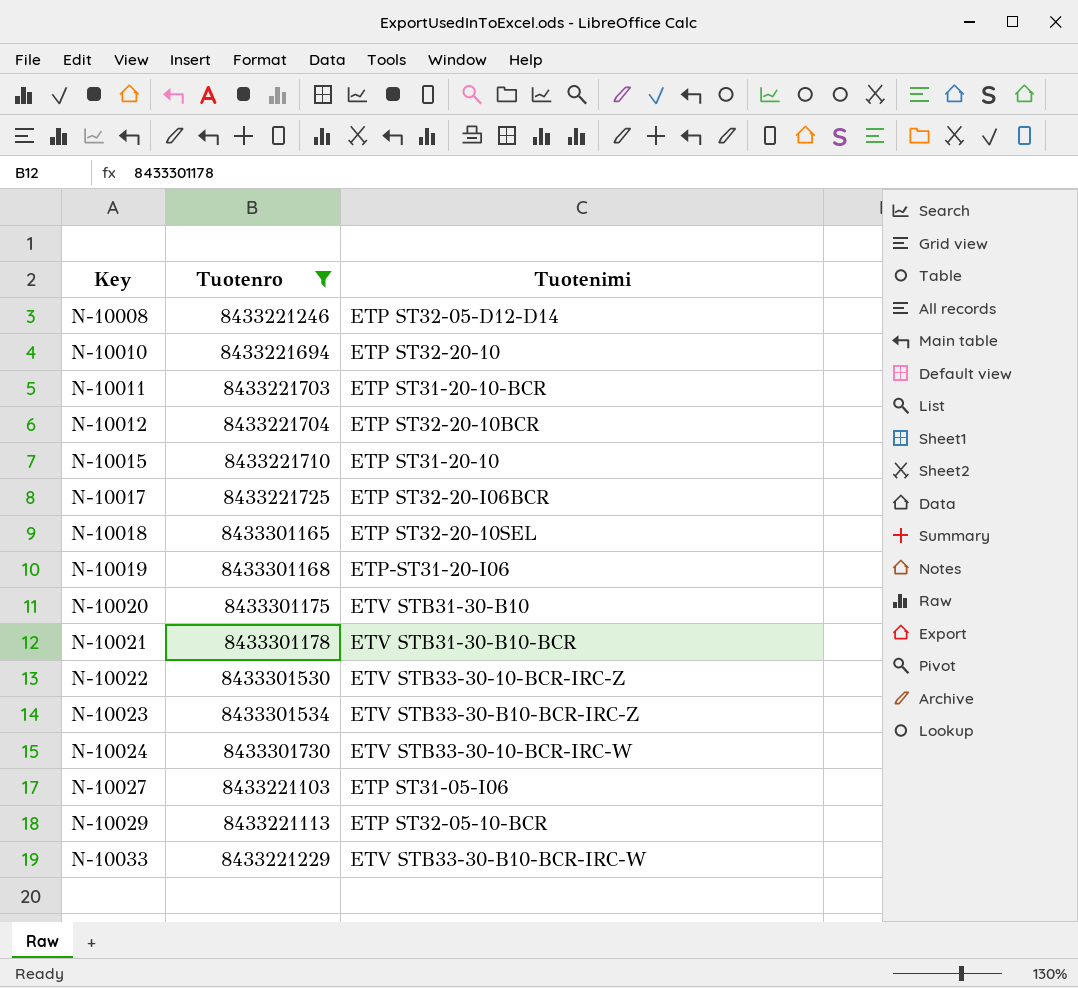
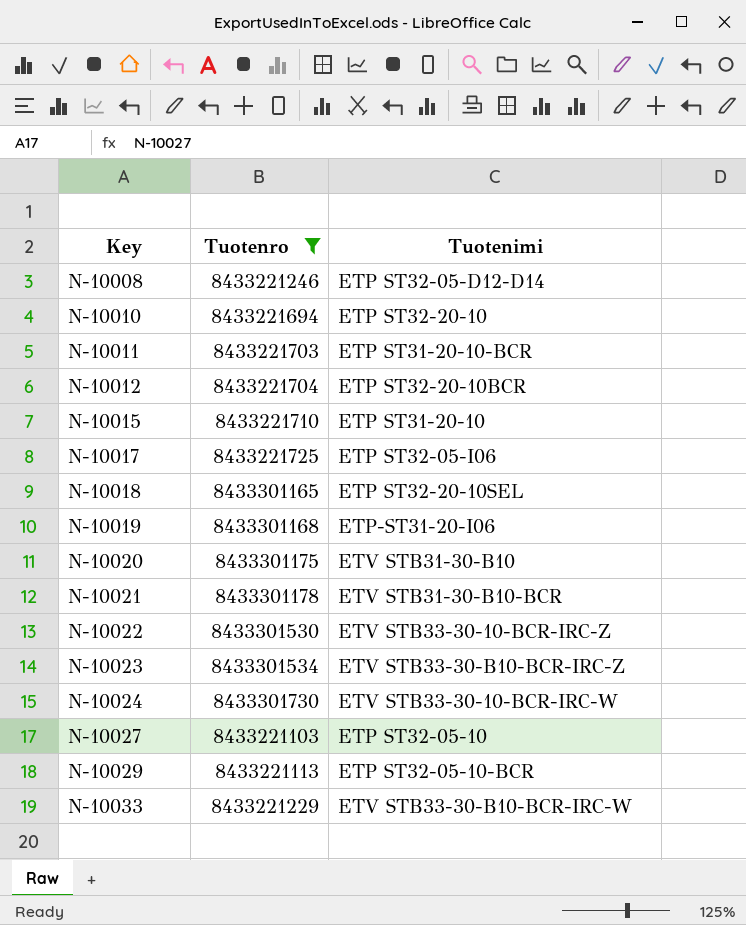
N-10017 | Tuotenimi: ETP ST32-20-I06BCR -> ETP ST32-05-I06
N-10027 | Tuotenimi: ETP ST31-05-I06 -> ETP ST32-05-10

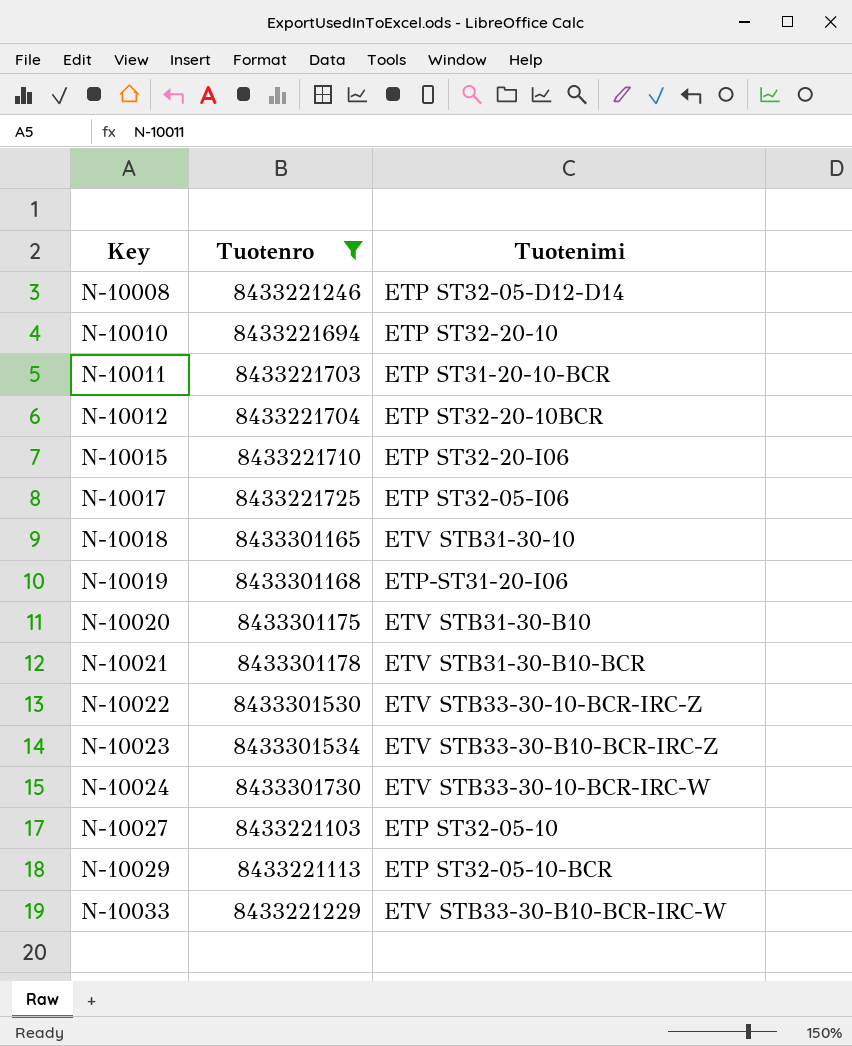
N-10015 | Tuotenimi: ETP ST31-20-10 -> ETP ST32-20-I06
N-10018 | Tuotenimi: ETP ST32-20-10SEL -> ETV STB31-30-10

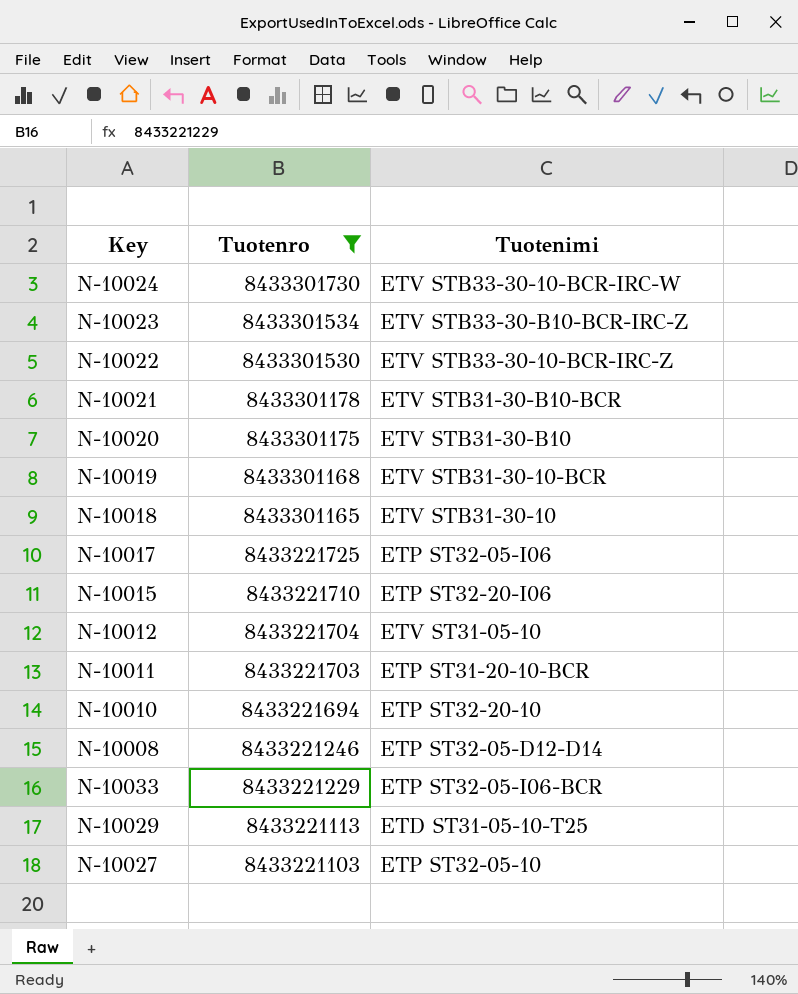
row order: Key ascending -> Tuotenro descending
N-10019 | Tuotenimi: ETP-ST31-20-I06 -> ETV STB31-30-10-BCR
N-10012 | Tuotenimi: ETP ST32-20-10BCR -> ETV ST31-05-10
N-10033 | Tuotenimi: ETV STB33-30-B10-BCR-IRC-W -> ETP ST32-05-I06-BCR
N-10029 | Tuotenimi: ETP ST32-05-10-BCR -> ETD ST31-05-10-T25

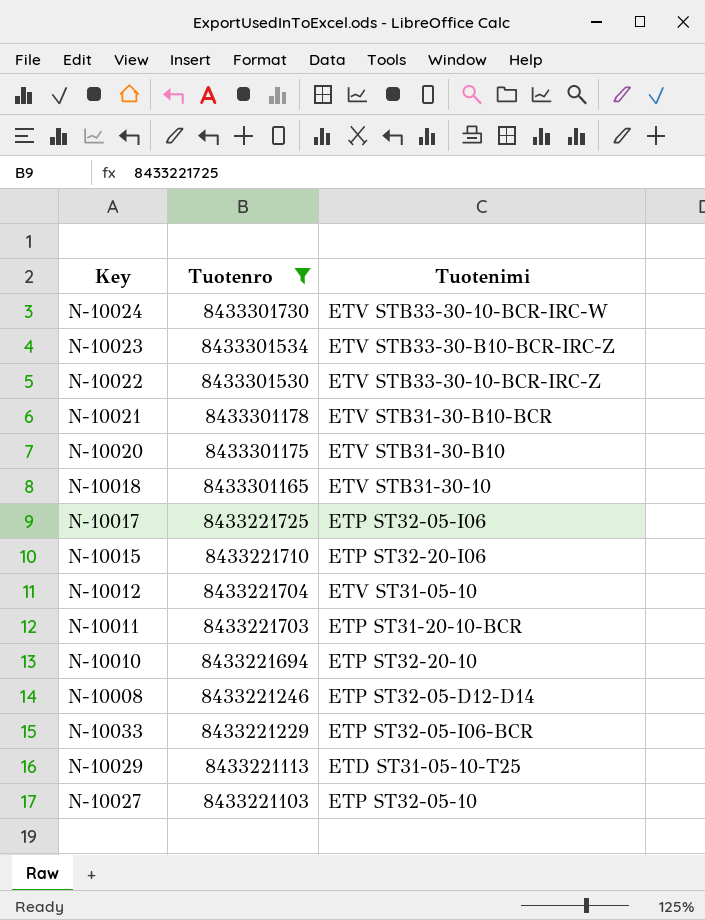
row N-10019: 8433301168 | ETV STB31-30-10-BCR -> none

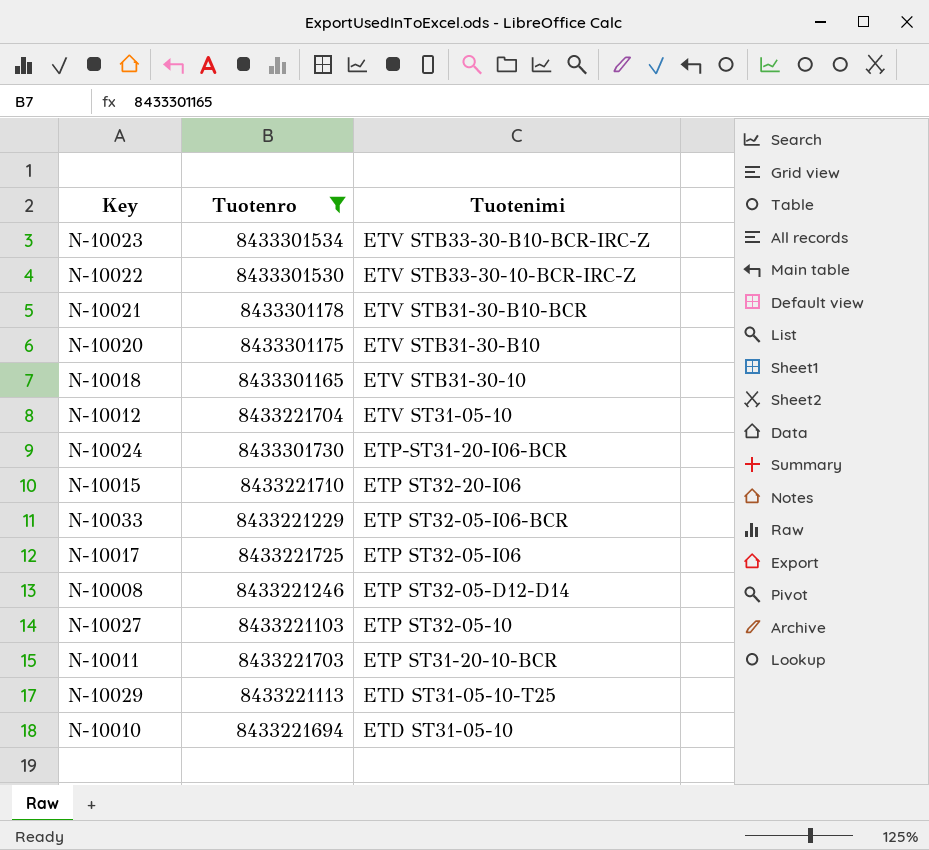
row order: Tuotenro descending -> Tuotenimi descending
N-10024 | Tuotenimi: ETV STB33-30-10-BCR-IRC-W -> ETP-ST31-20-I06-BCR
N-10010 | Tuotenimi: ETP ST32-20-10 -> ETD ST31-05-10

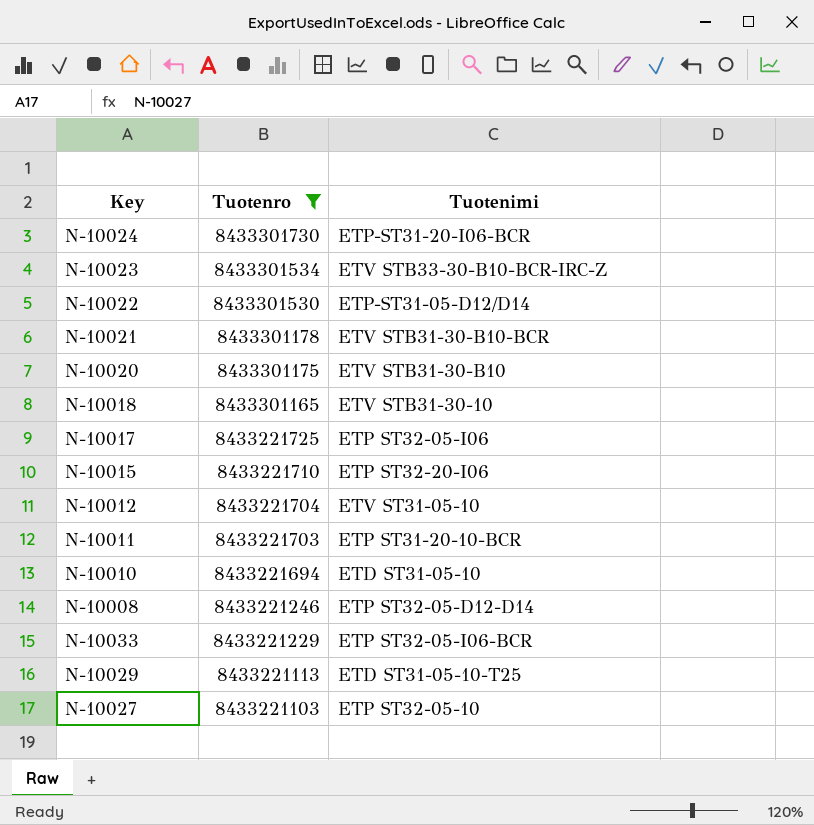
row order: Tuotenimi descending -> Tuotenro descending
N-10022 | Tuotenimi: ETV STB33-30-10-BCR-IRC-Z -> ETP-ST31-05-D12/D14

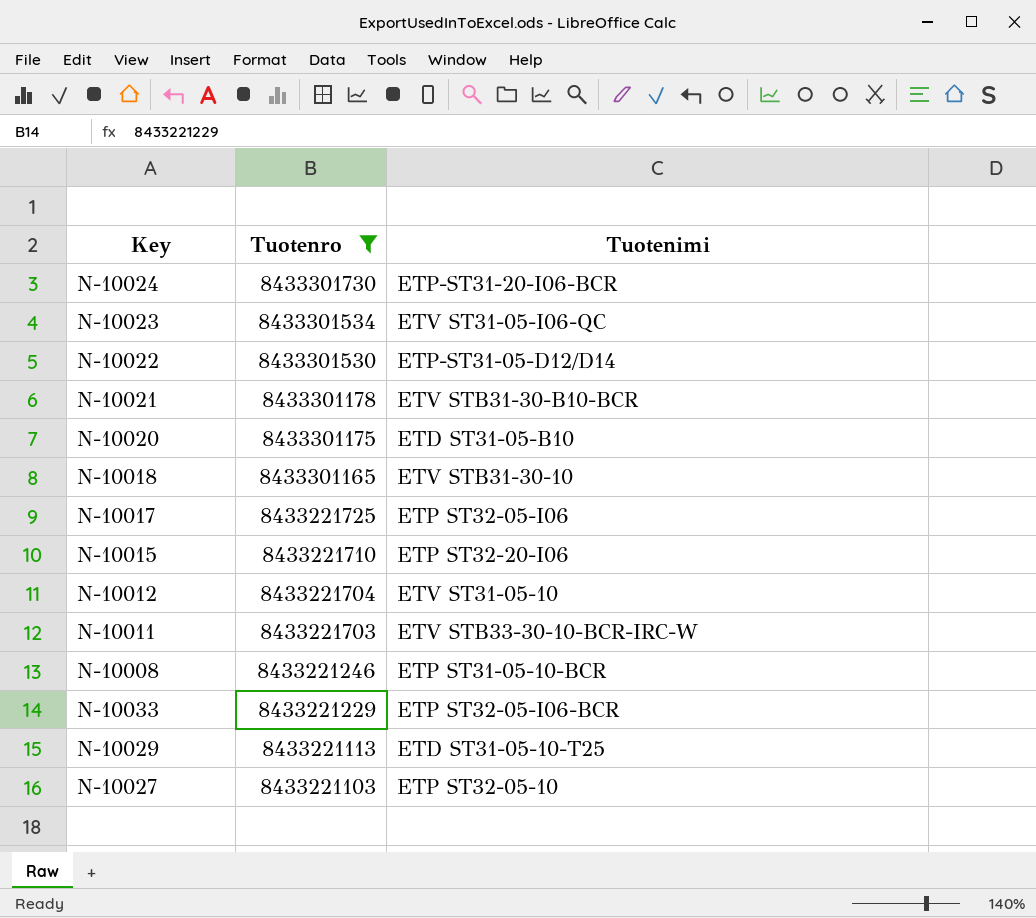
row N-10010: 8433221694 | ETD ST31-05-10 -> none
N-10023 | Tuotenimi: ETV STB33-30-B10-BCR-IRC-Z -> ETV ST31-05-I06-QC
N-10020 | Tuotenimi: ETV STB31-30-B10 -> ETD ST31-05-B10
N-10011 | Tuotenimi: ETP ST31-20-10-BCR -> ETV STB33-30-10-BCR-IRC-W
N-10008 | Tuotenimi: ETP ST32-05-D12-D14 -> ETP ST31-05-10-BCR

